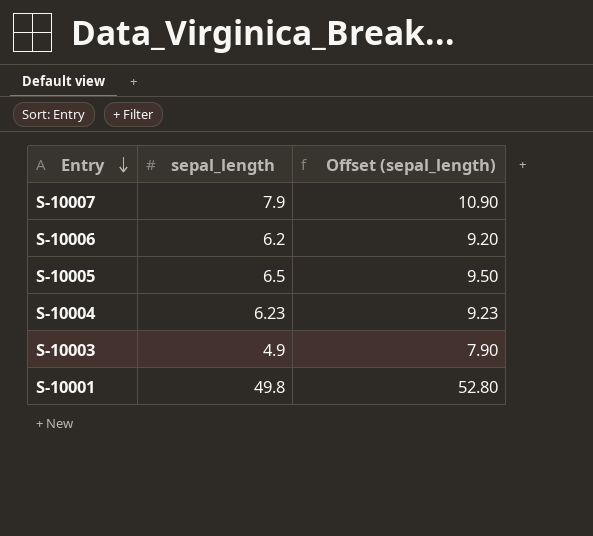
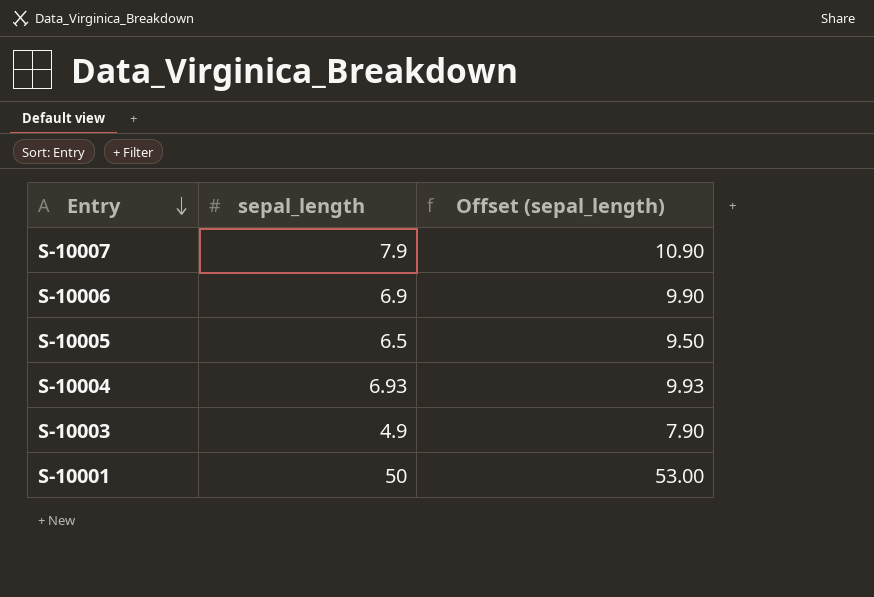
S-10006 | sepal_length: 6.2 -> 6.9
S-10006 | Offset (sepal_length): 9.20 -> 9.90
S-10004 | sepal_length: 6.23 -> 6.93
S-10004 | Offset (sepal_length): 9.23 -> 9.93
S-10001 | sepal_length: 49.8 -> 50
S-10001 | Offset (sepal_length): 52.80 -> 53.00

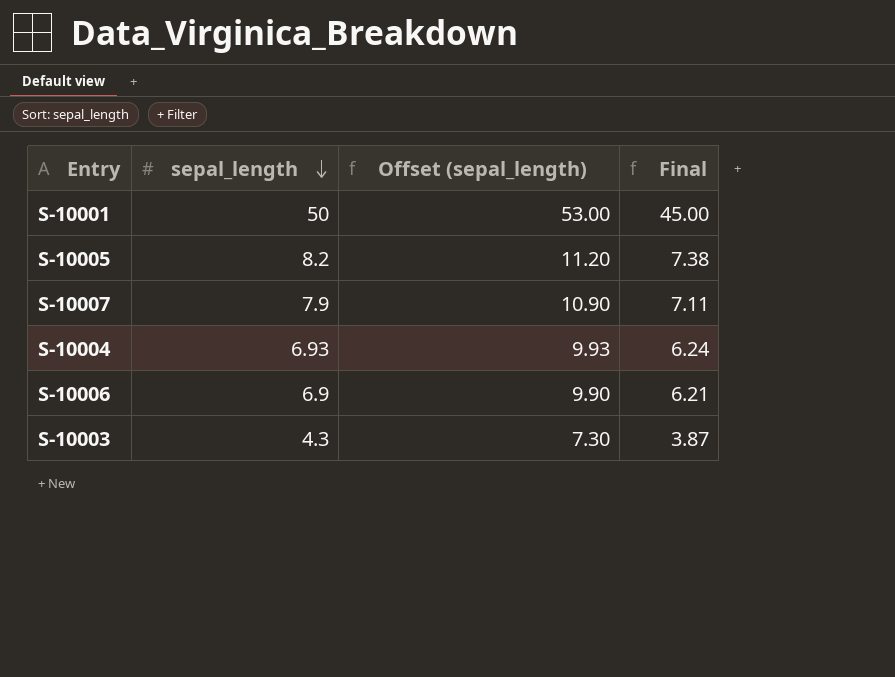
row order: Entry descending -> sepal_length descending
column Final | formula: none -> [sepal_length] * 0.9
S-10005 | sepal_length: 6.5 -> 8.2
S-10005 | Offset (sepal_length): 9.50 -> 11.20
S-10003 | sepal_length: 4.9 -> 4.3
S-10003 | Offset (sepal_length): 7.90 -> 7.30

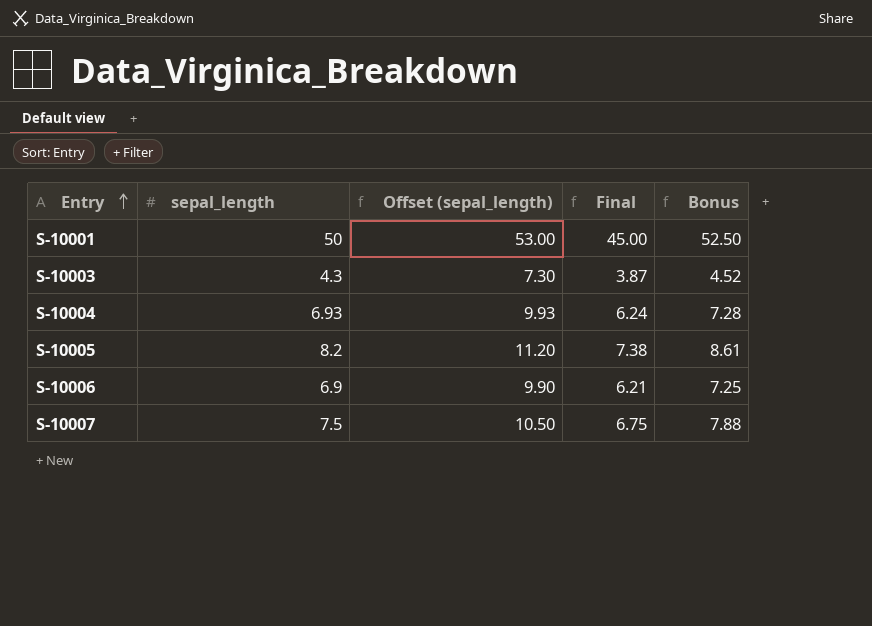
row order: sepal_length descending -> Entry ascending
column Bonus | formula: none -> [sepal_length] * 1.05
S-10007 | sepal_length: 7.9 -> 7.5
S-10007 | Offset (sepal_length): 10.90 -> 10.50
S-10007 | Final: 7.11 -> 6.75

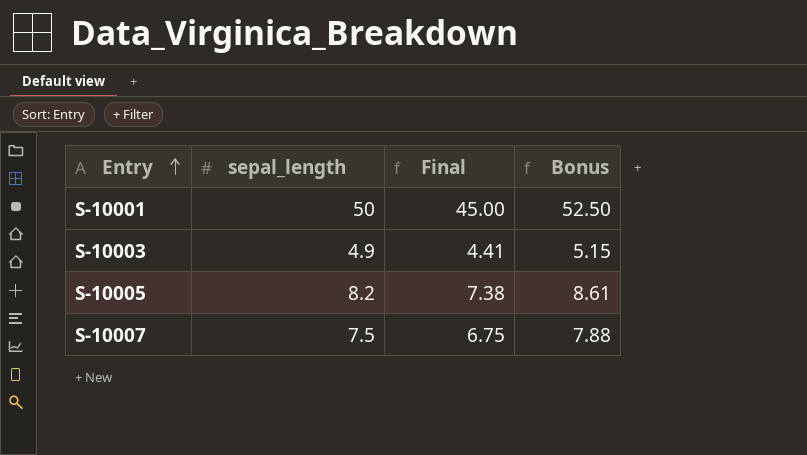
column Offset (sepal_length) | formula: [sepal_length] + 3 -> none
row S-10004: 6.93 | 9.93 | 6.24 | 7.28 -> none
row S-10006: 6.9 | 9.90 | 6.21 | 7.25 -> none
S-10003 | sepal_length: 4.3 -> 4.9
S-10003 | Final: 3.87 -> 4.41
S-10003 | Bonus: 4.52 -> 5.15

